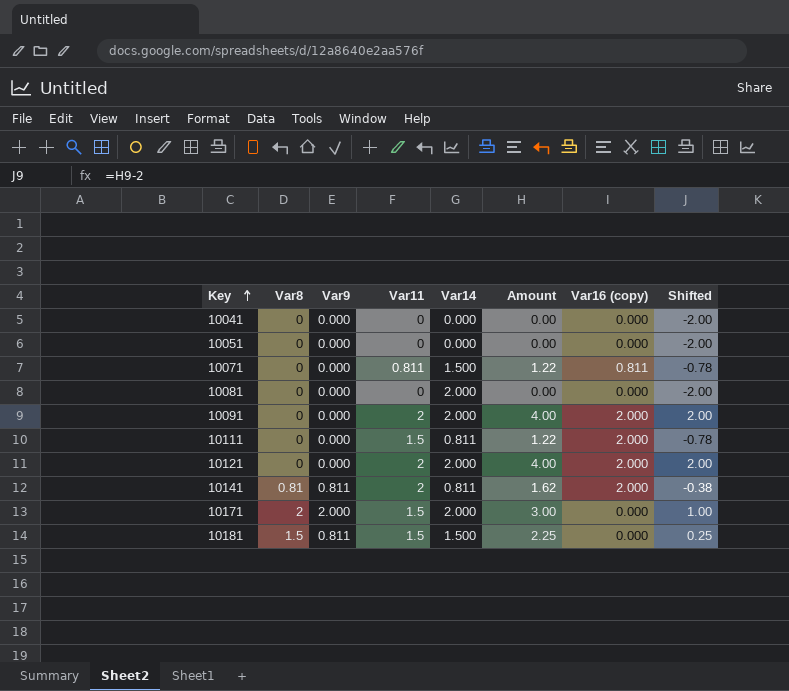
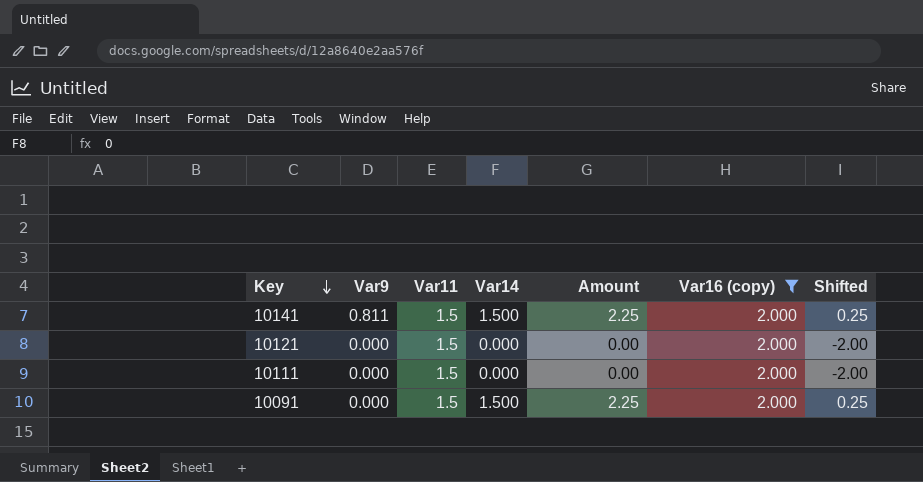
filter: none -> Var16 (copy) = 2.000
row order: Key ascending -> Key descending
column Var8 | position: 2 -> none
10141 | Var11: 2 -> 1.5
10141 | Var14: 0.811 -> 1.500
10141 | Amount: 1.62 -> 2.25
10141 | Shifted: -0.38 -> 0.25
10121 | Var11: 2 -> 1.5
10121 | Var14: 2.000 -> 0.000
10121 | Amount: 4.00 -> 0.00
10121 | Shifted: 2.00 -> -2.00
10111 | Var14: 0.811 -> 0.000
10111 | Amount: 1.22 -> 0.00
10111 | Shifted: -0.78 -> -2.00
10091 | Var11: 2 -> 1.5
10091 | Var14: 2.000 -> 1.500
10091 | Amount: 4.00 -> 2.25
10091 | Shifted: 2.00 -> 0.25

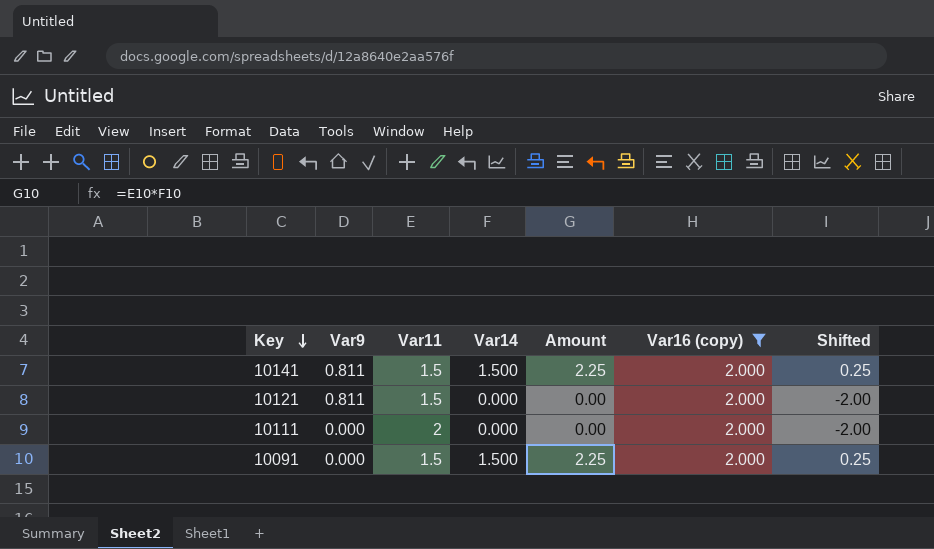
10121 | Var9: 0.000 -> 0.811
10111 | Var11: 1.5 -> 2

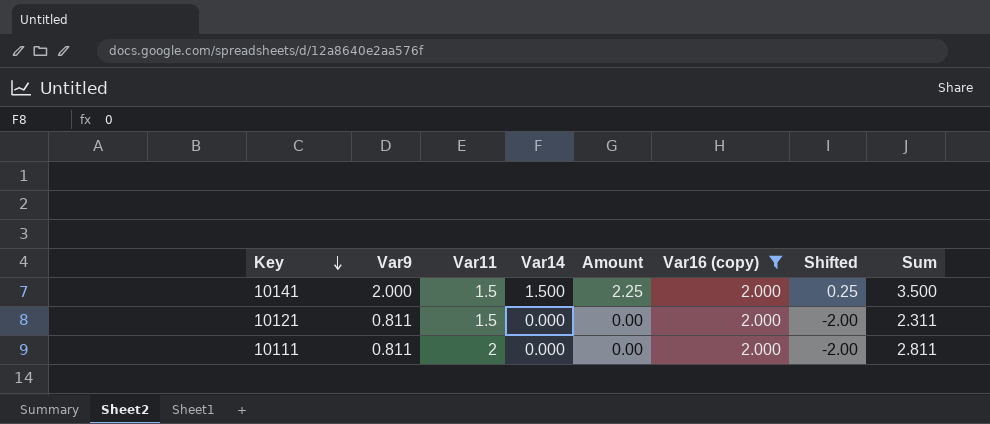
column Sum | formula: none -> [Var9] + [Var11]
row 10091: 0.000 | 1.5 | 1.500 | 2.25 | 2.000 | 0.25 -> none
10141 | Var9: 0.811 -> 2.000
10111 | Var9: 0.000 -> 0.811

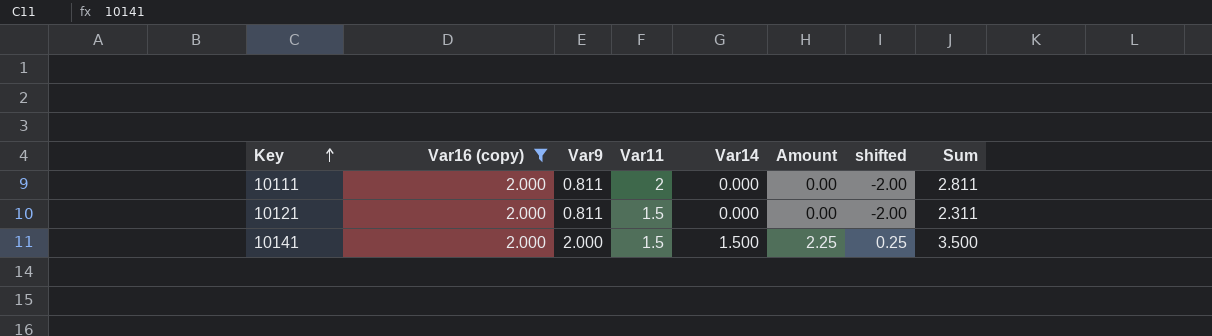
row order: Key descending -> Key ascending
column Var16 (copy) | position: 6 -> 2
column name: Shifted -> shifted

